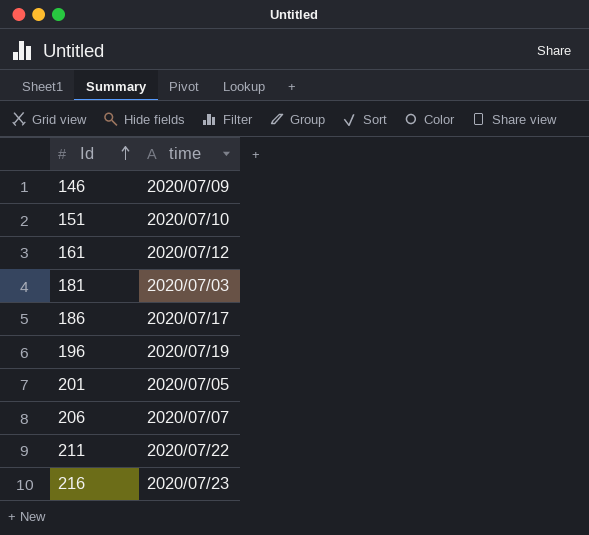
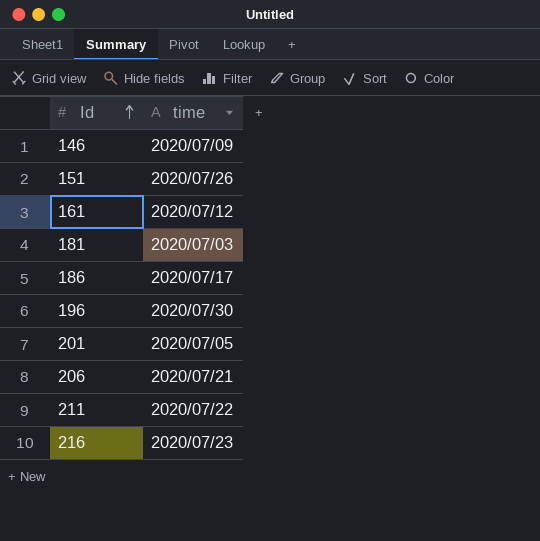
151 | time: 2020/07/10 -> 2020/07/26
196 | time: 2020/07/19 -> 2020/07/30
206 | time: 2020/07/07 -> 2020/07/21

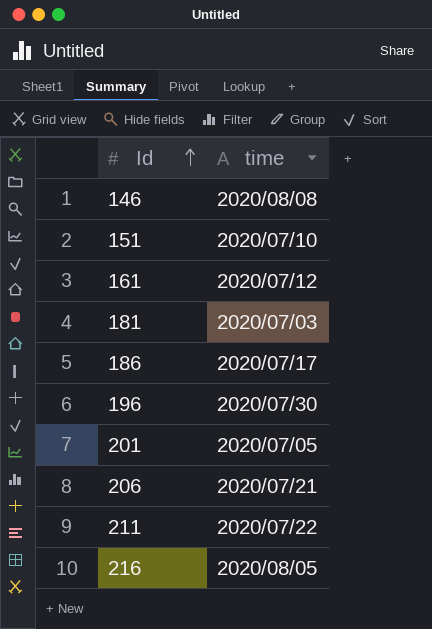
146 | time: 2020/07/09 -> 2020/08/08
151 | time: 2020/07/26 -> 2020/07/10
216 | time: 2020/07/23 -> 2020/08/05

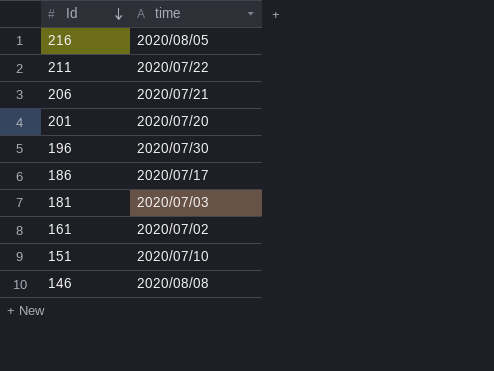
row order: Id ascending -> Id descending
201 | time: 2020/07/05 -> 2020/07/20
161 | time: 2020/07/12 -> 2020/07/02

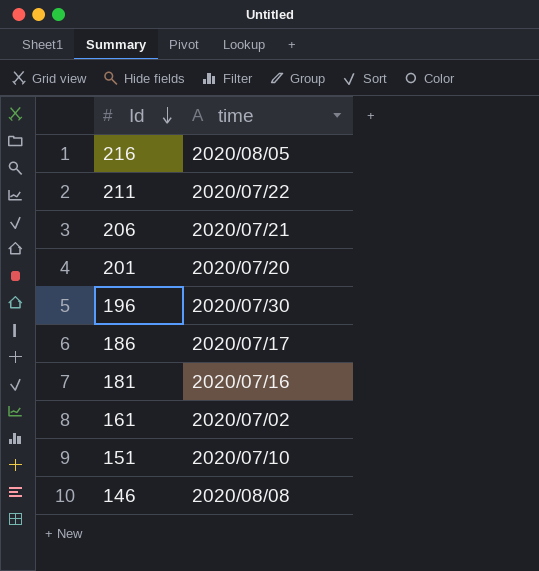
181 | time: 2020/07/03 -> 2020/07/16

